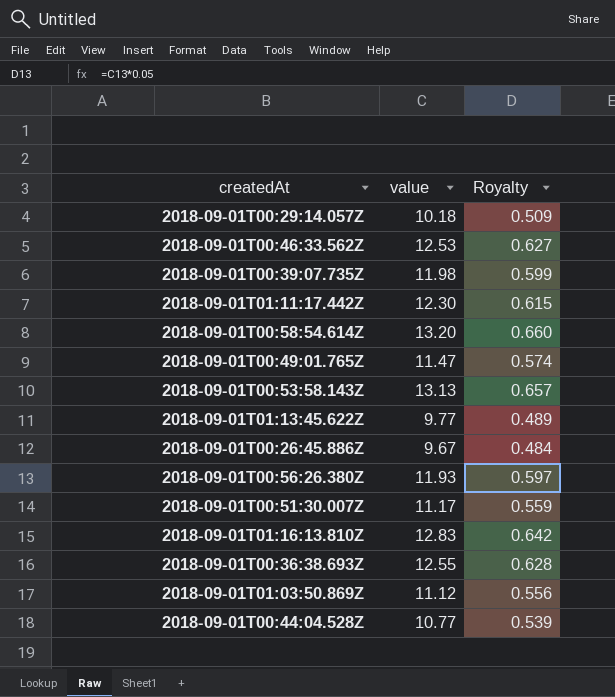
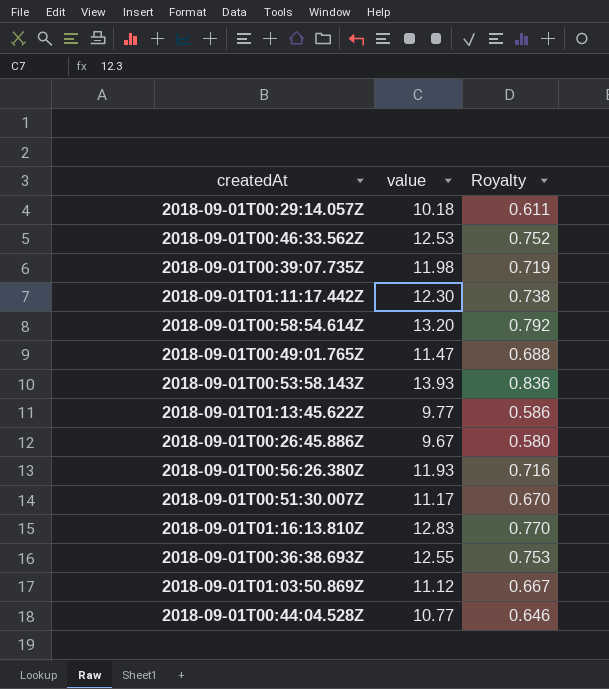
column Royalty | formula: [value] * 0.05 -> [value] * 0.06
2018-09-01T00:53:58.143Z | value: 13.13 -> 13.93

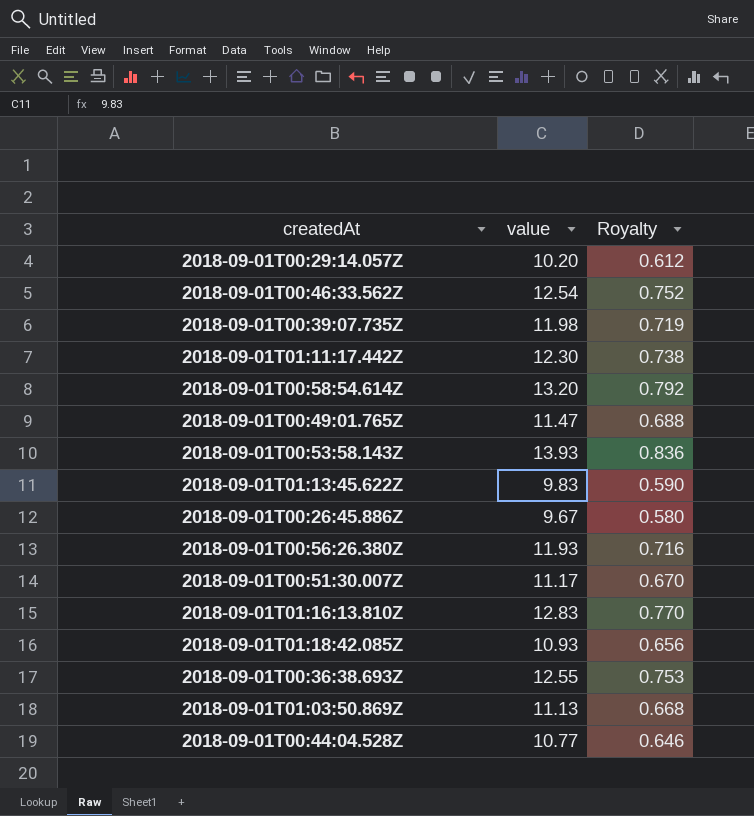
2018-09-01T00:29:14.057Z | value: 10.18 -> 10.20
2018-09-01T00:29:14.057Z | Royalty: 0.611 -> 0.612
2018-09-01T00:46:33.562Z | value: 12.53 -> 12.54
2018-09-01T01:13:45.622Z | value: 9.77 -> 9.83
2018-09-01T01:13:45.622Z | Royalty: 0.586 -> 0.590
row 2018-09-01T01:18:42.085Z: none -> 10.93 | 0.656
2018-09-01T01:03:50.869Z | value: 11.12 -> 11.13
2018-09-01T01:03:50.869Z | Royalty: 0.667 -> 0.668

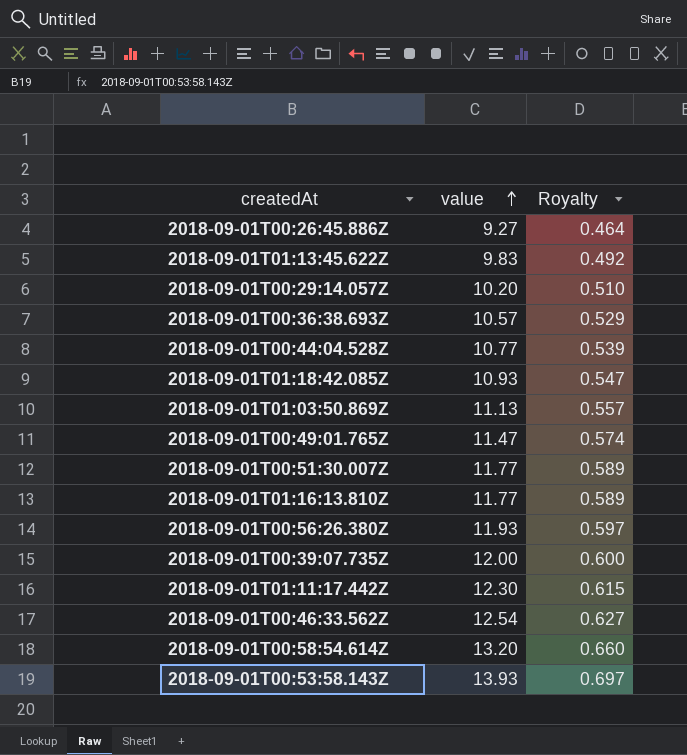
row order: none -> value ascending
column Royalty | formula: [value] * 0.06 -> [value] * 0.05
2018-09-01T00:26:45.886Z | value: 9.67 -> 9.27
2018-09-01T00:36:38.693Z | value: 12.55 -> 10.57
2018-09-01T00:51:30.007Z | value: 11.17 -> 11.77
2018-09-01T01:16:13.810Z | value: 12.83 -> 11.77
2018-09-01T00:39:07.735Z | value: 11.98 -> 12.00

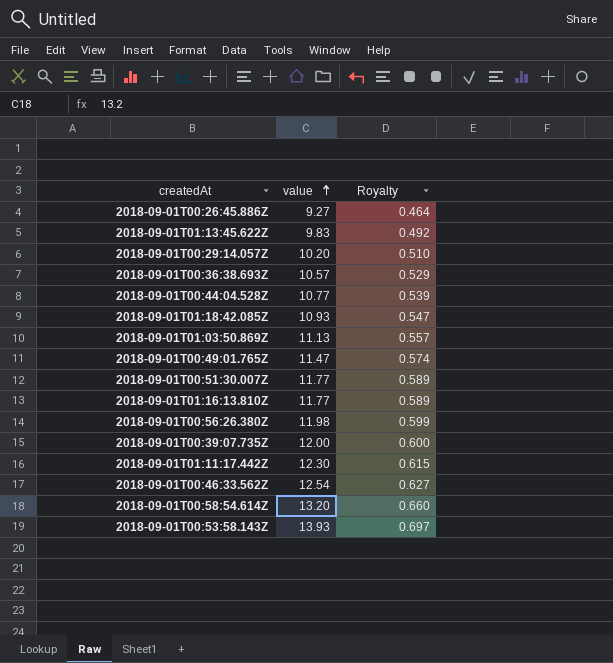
2018-09-01T00:56:26.380Z | value: 11.93 -> 11.98
2018-09-01T00:56:26.380Z | Royalty: 0.597 -> 0.599

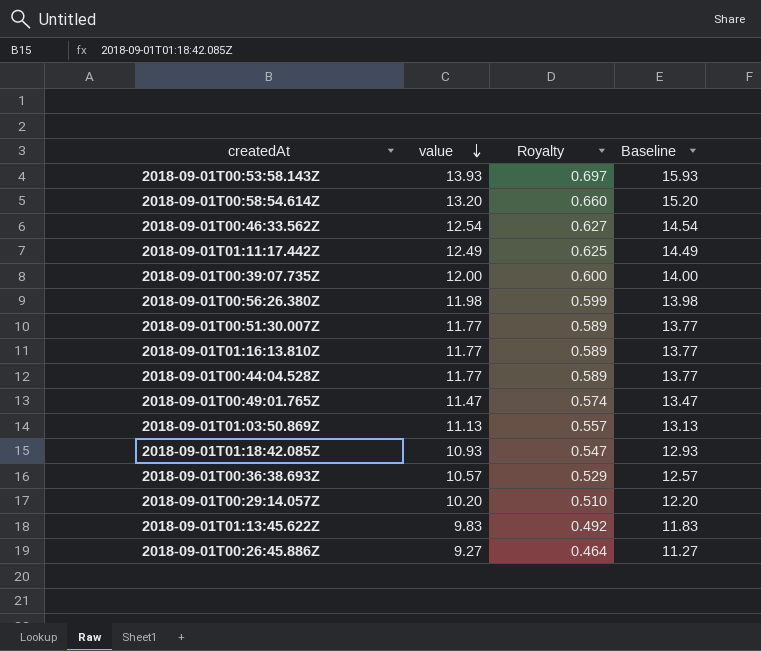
row order: value ascending -> value descending
column Baseline | formula: none -> [value] + 2
2018-09-01T01:11:17.442Z | value: 12.30 -> 12.49
2018-09-01T01:11:17.442Z | Royalty: 0.615 -> 0.625
2018-09-01T00:44:04.528Z | value: 10.77 -> 11.77
2018-09-01T00:44:04.528Z | Royalty: 0.539 -> 0.589

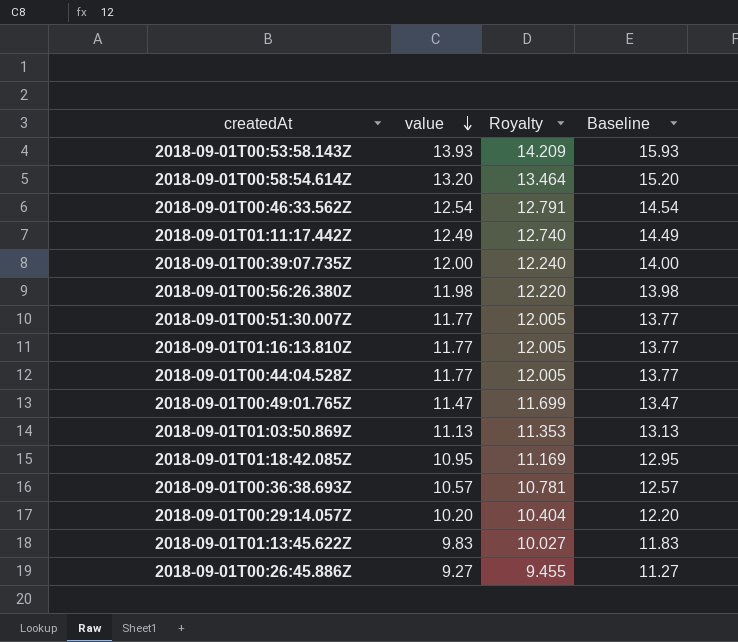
column Royalty | formula: [value] * 0.05 -> [value] * 1.02
2018-09-01T01:18:42.085Z | value: 10.93 -> 10.95
2018-09-01T01:18:42.085Z | Baseline: 12.93 -> 12.95

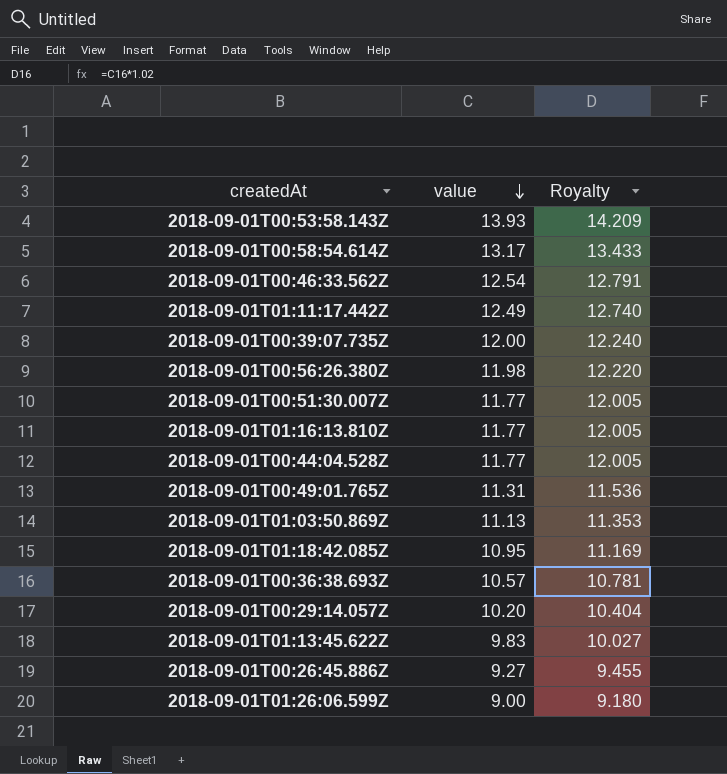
column Baseline | formula: [value] + 2 -> none
2018-09-01T00:58:54.614Z | value: 13.20 -> 13.17
2018-09-01T00:58:54.614Z | Royalty: 13.464 -> 13.433
2018-09-01T00:49:01.765Z | value: 11.47 -> 11.31
2018-09-01T00:49:01.765Z | Royalty: 11.699 -> 11.536
row 2018-09-01T01:26:06.599Z: none -> 9.00 | 9.180

